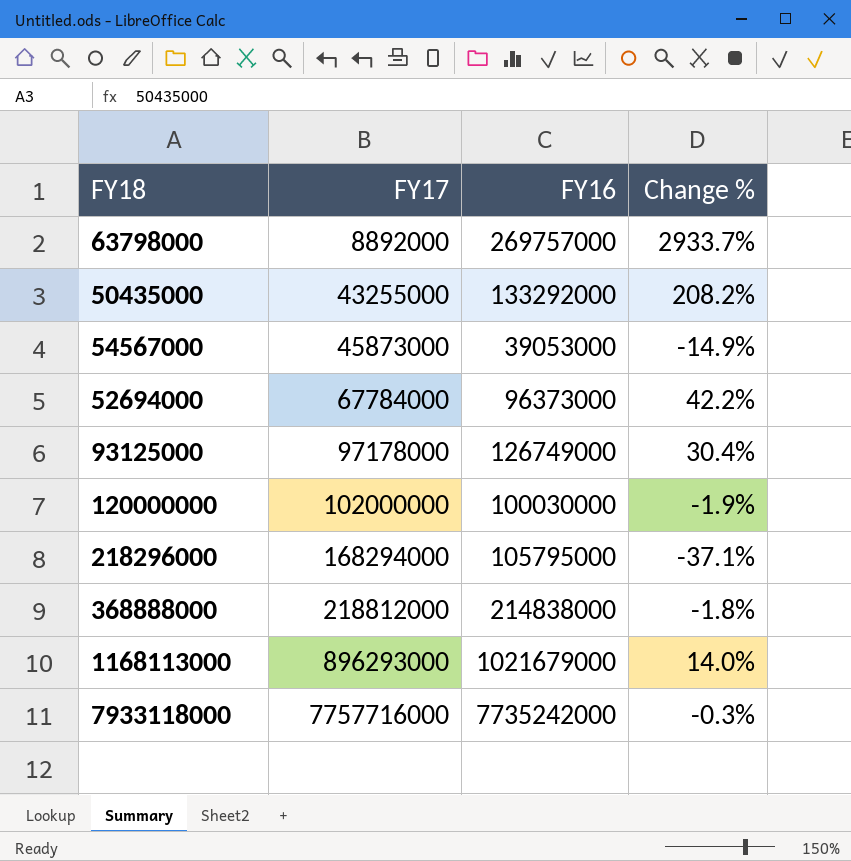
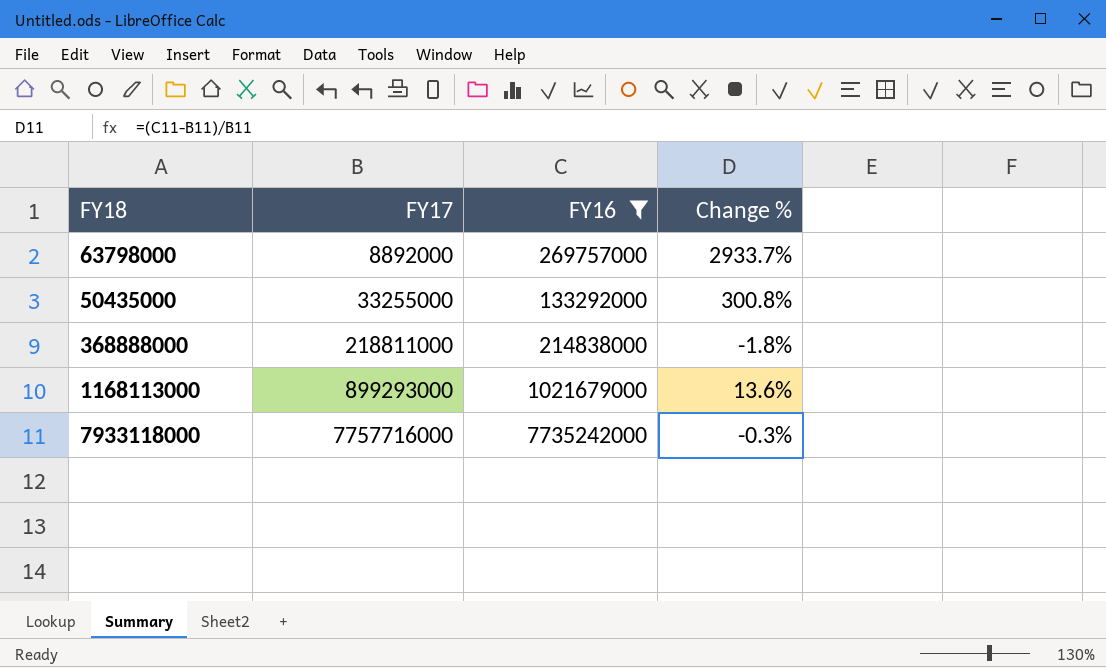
filter: none -> FY16 >= 133292000
50435000 | FY17: 43255000 -> 33255000
50435000 | Change %: 208.2% -> 300.8%
368888000 | FY17: 218812000 -> 218811000
1168113000 | FY17: 896293000 -> 899293000
1168113000 | Change %: 14.0% -> 13.6%

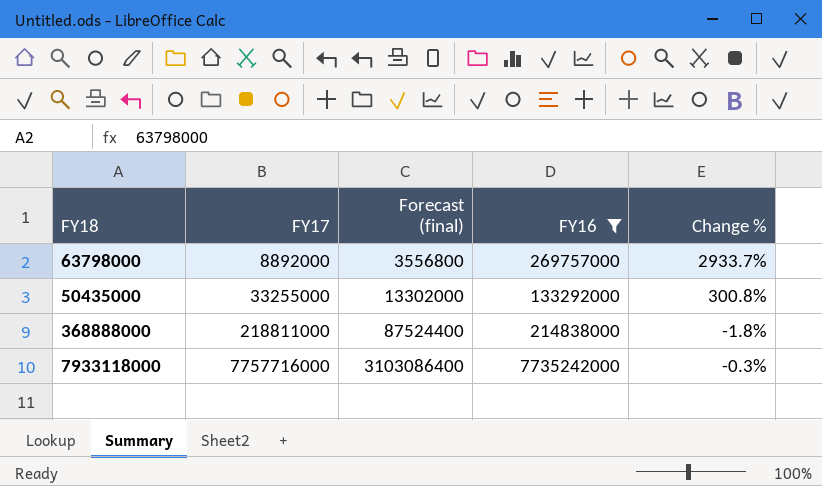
column Forecast (final) | formula: none -> [FY17] * 0.4
row 1168113000: 899293000 | 1021679000 | 13.6% -> none

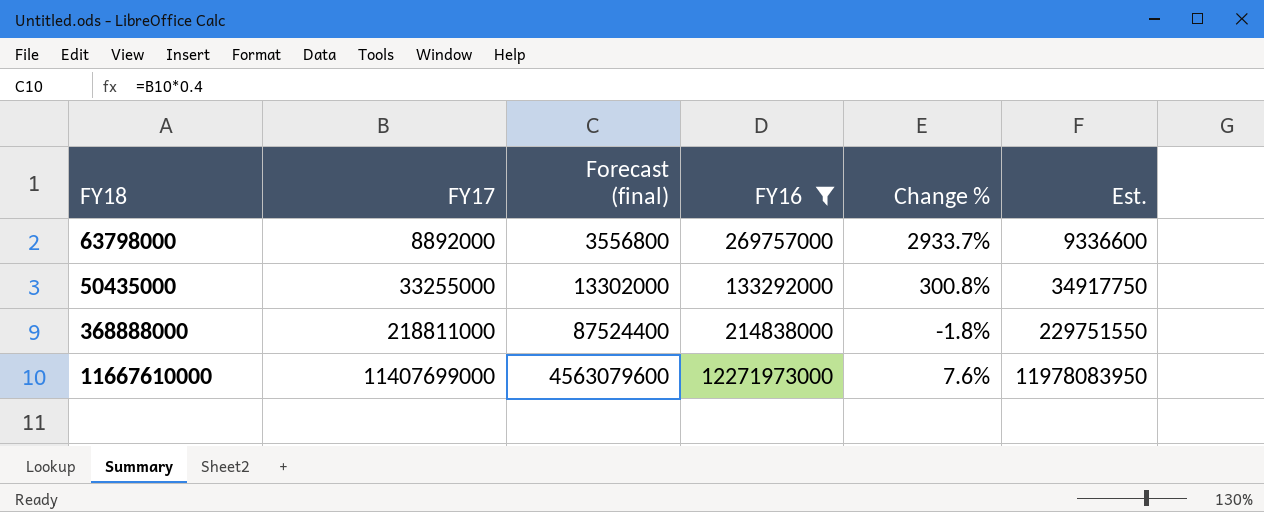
column Est. | formula: none -> [FY17] * 1.05
row 7933118000: 7757716000 | 3103086400 | 7735242000 | -0.3% -> none
row 11667610000: none -> 11407699000 | 4563079600 | 12271973000 | 7.6% | 11978083950

